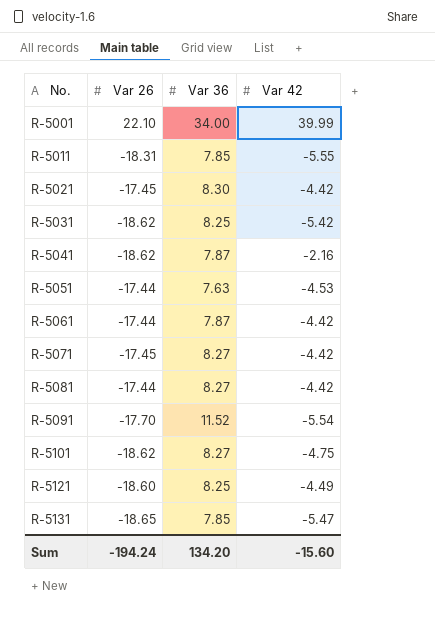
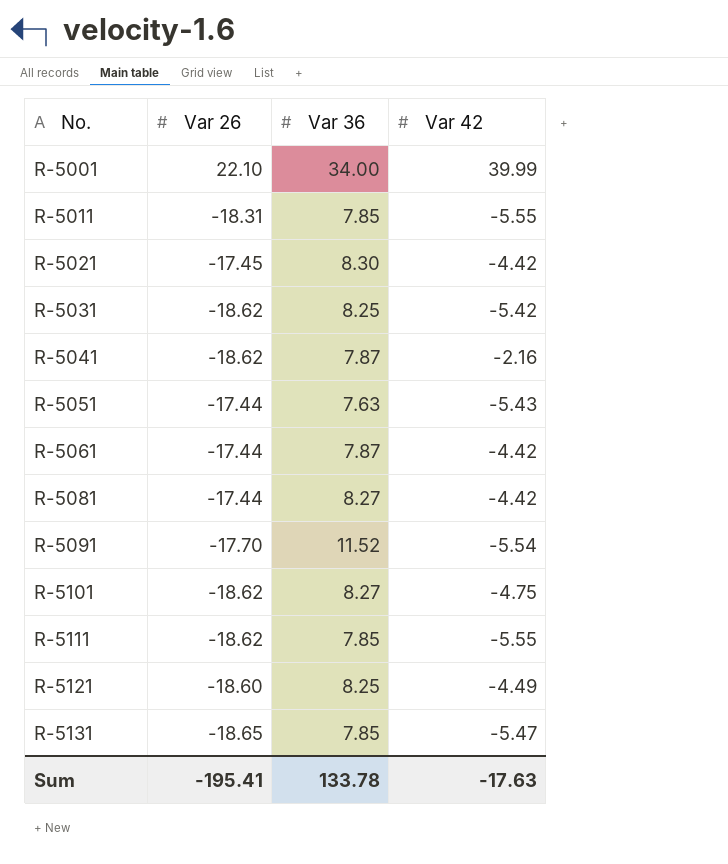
row R-5071: -17.45 | 8.27 | -4.42 -> none
R-5051 | Var 42: -4.53 -> -5.43
row R-5111: none -> -18.62 | 7.85 | -5.55
Sum | Var 26: -194.24 -> -195.41
Sum | Var 36: 134.20 -> 133.78
Sum | Var 42: -15.60 -> -17.63

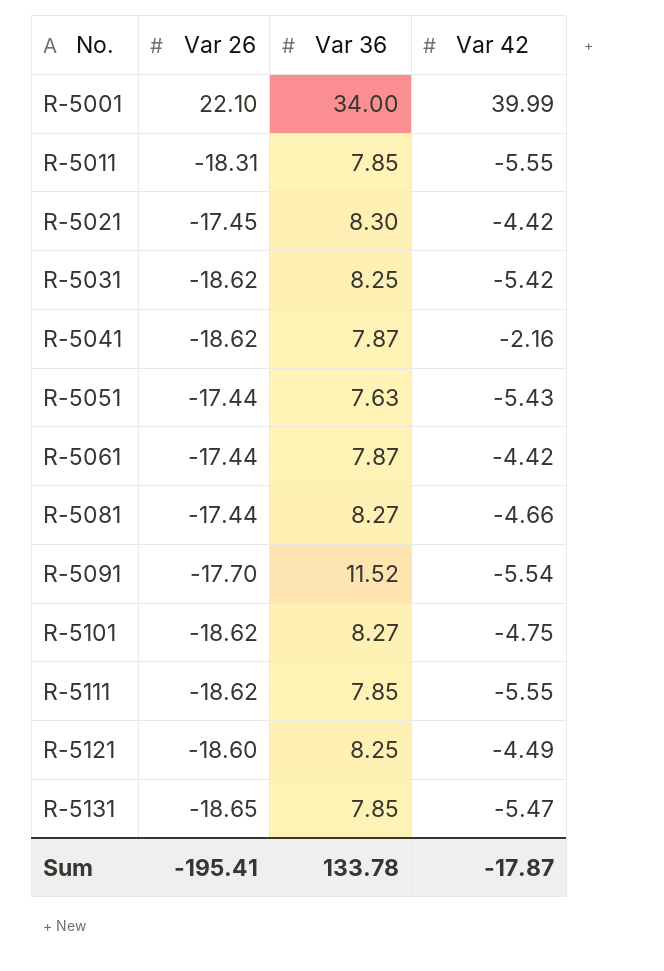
R-5081 | Var 42: -4.42 -> -4.66
Sum | Var 42: -17.63 -> -17.87

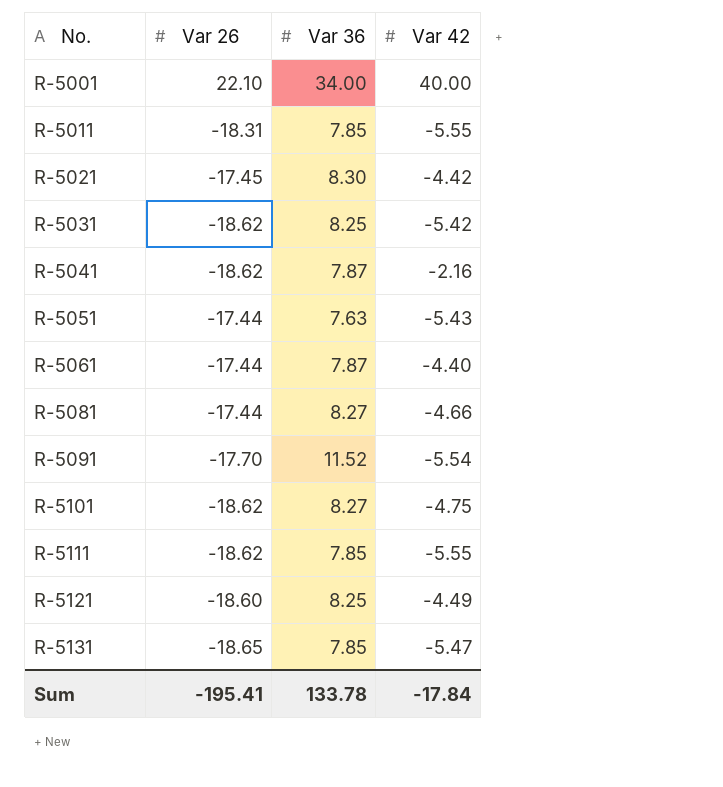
R-5001 | Var 42: 39.99 -> 40.00
R-5061 | Var 42: -4.42 -> -4.40
Sum | Var 42: -17.87 -> -17.84

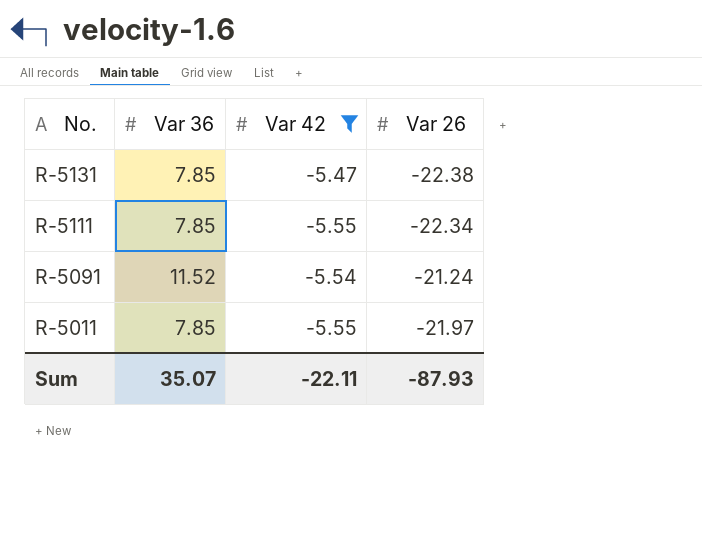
filter: none -> Var 42 <= -5.47
row order: No. ascending -> No. descending
column Var 26 | position: 2 -> 4
R-5131 | Var 26: -18.65 -> -22.38
R-5111 | Var 26: -18.62 -> -22.34
R-5091 | Var 26: -17.70 -> -21.24
R-5011 | Var 26: -18.31 -> -21.97
Sum | Var 36: 133.78 -> 35.07
Sum | Var 42: -17.84 -> -22.11
Sum | Var 26: -195.41 -> -87.93

